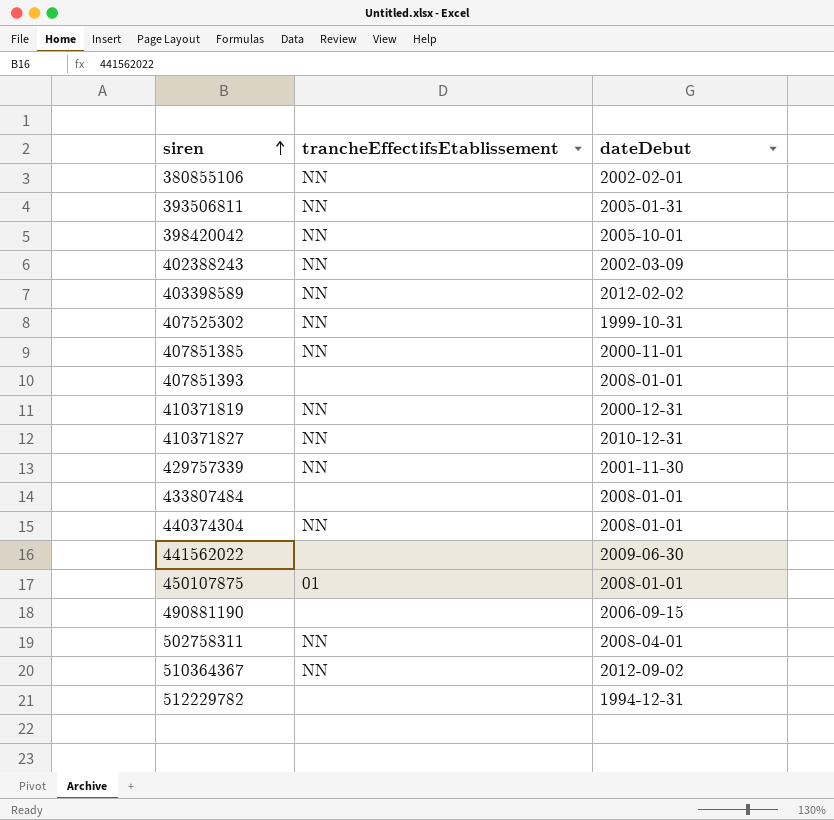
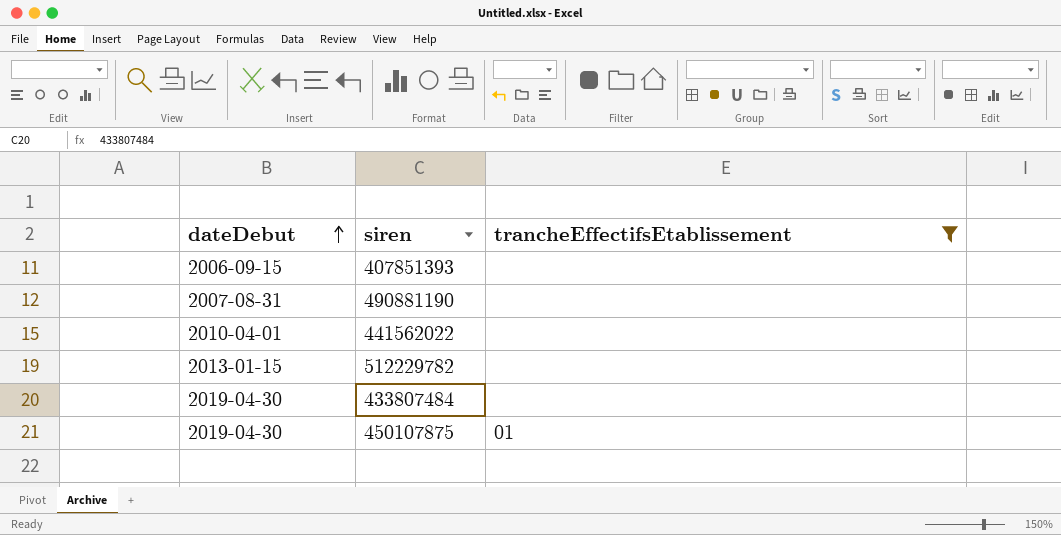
filter: none -> trancheEffectifsEtablissement != NN
row order: siren ascending -> dateDebut ascending
column dateDebut | position: 3 -> 1
407851393 | dateDebut: 2008-01-01 -> 2006-09-15
490881190 | dateDebut: 2006-09-15 -> 2007-08-31
441562022 | dateDebut: 2009-06-30 -> 2010-04-01
512229782 | dateDebut: 1994-12-31 -> 2013-01-15
433807484 | dateDebut: 2008-01-01 -> 2019-04-30
450107875 | dateDebut: 2008-01-01 -> 2019-04-30

